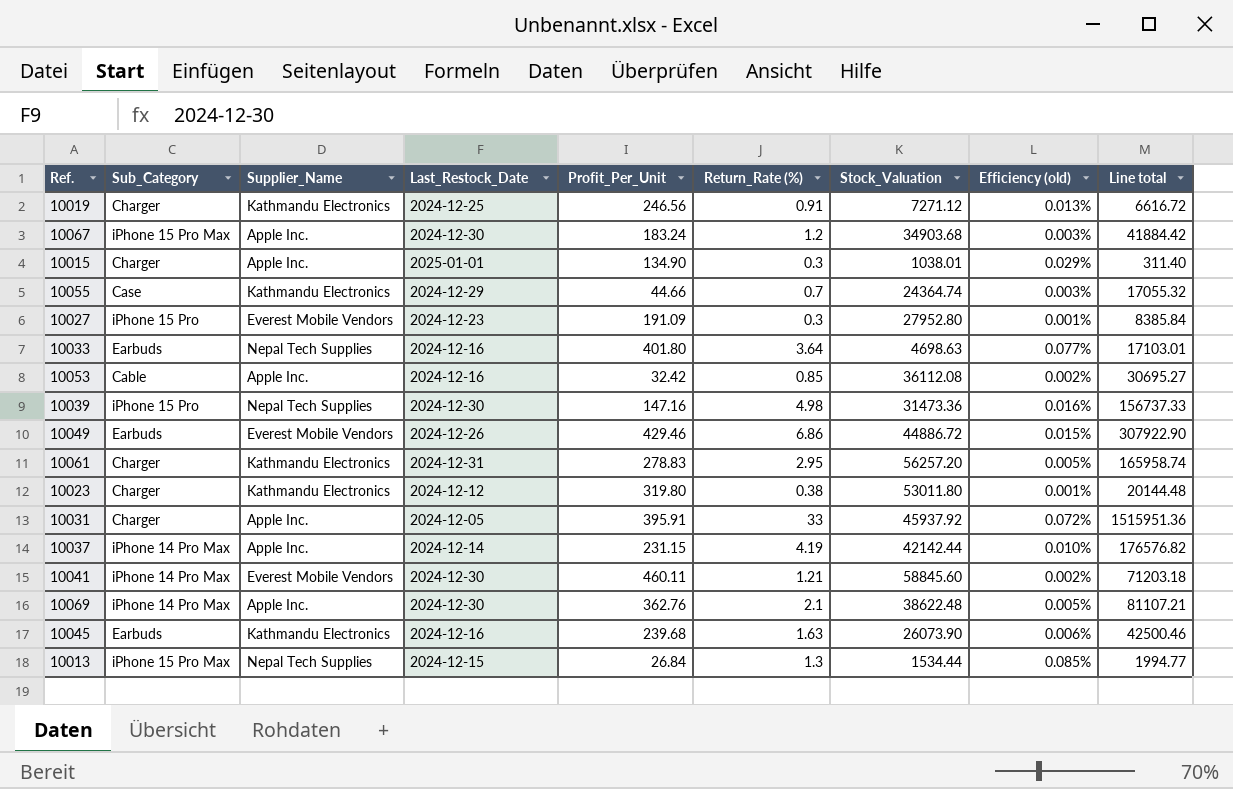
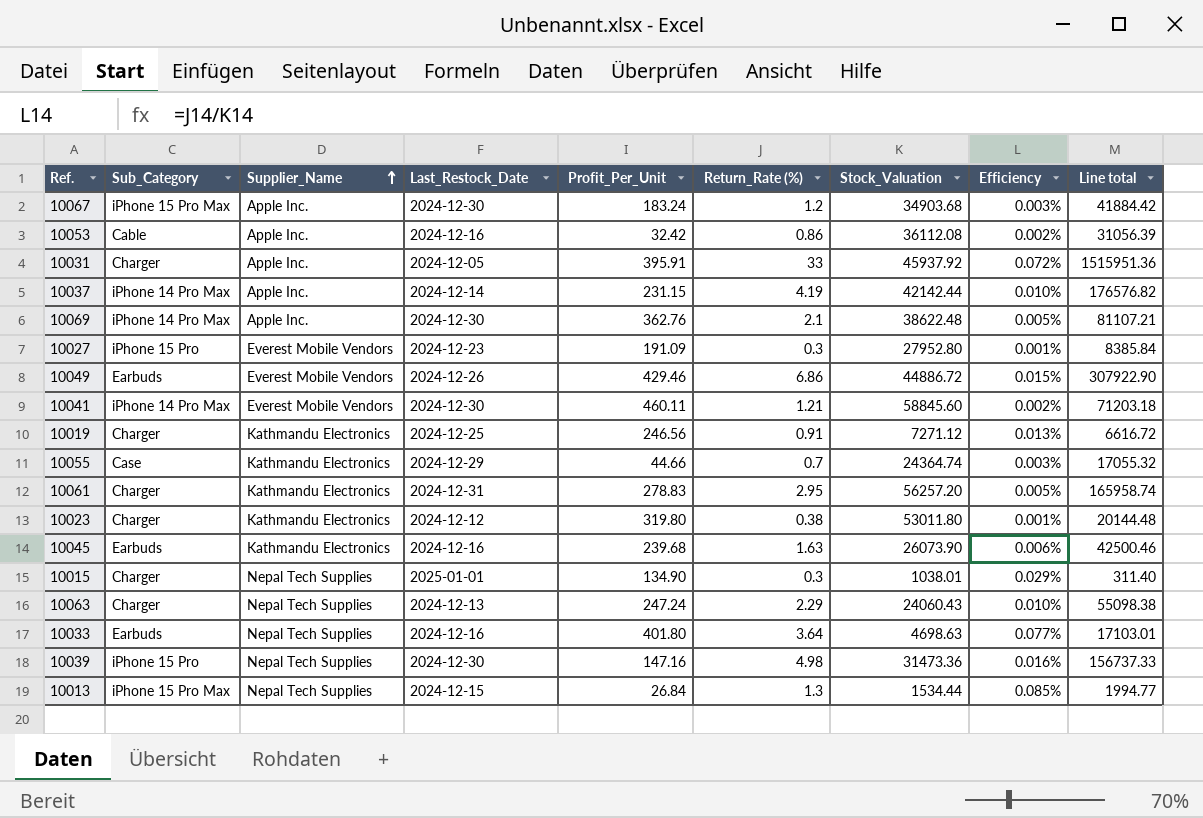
row order: none -> Supplier_Name ascending
column name: Efficiency (old) -> Efficiency
10053 | Return_Rate (%): 0.85 -> 0.86
10053 | Line total: 30695.27 -> 31056.39
10015 | Supplier_Name: Apple Inc. -> Nepal Tech Supplies
row 10063: none -> Charger | Nepal Tech Supplies | 2024-12-13 | 247.24 | 2.29 | 24060.43 | 0.010% | 55098.38

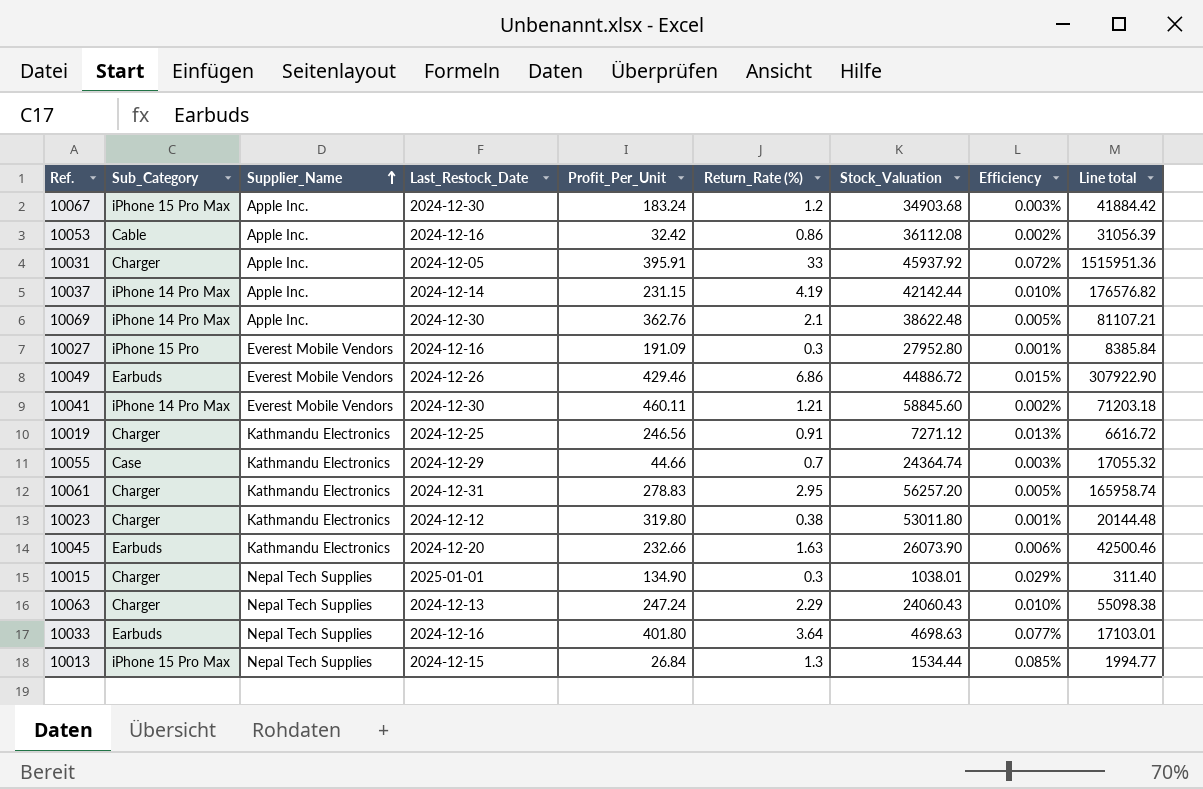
row 10039: iPhone 15 Pro | Nepal Tech Supplies | 2024-12-30 | 147.16 | 4.98 | 31473.36 | 0.016% | 156737.33 -> none
10027 | Last_Restock_Date: 2024-12-23 -> 2024-12-16
10045 | Last_Restock_Date: 2024-12-16 -> 2024-12-20
10045 | Profit_Per_Unit: 239.68 -> 232.66

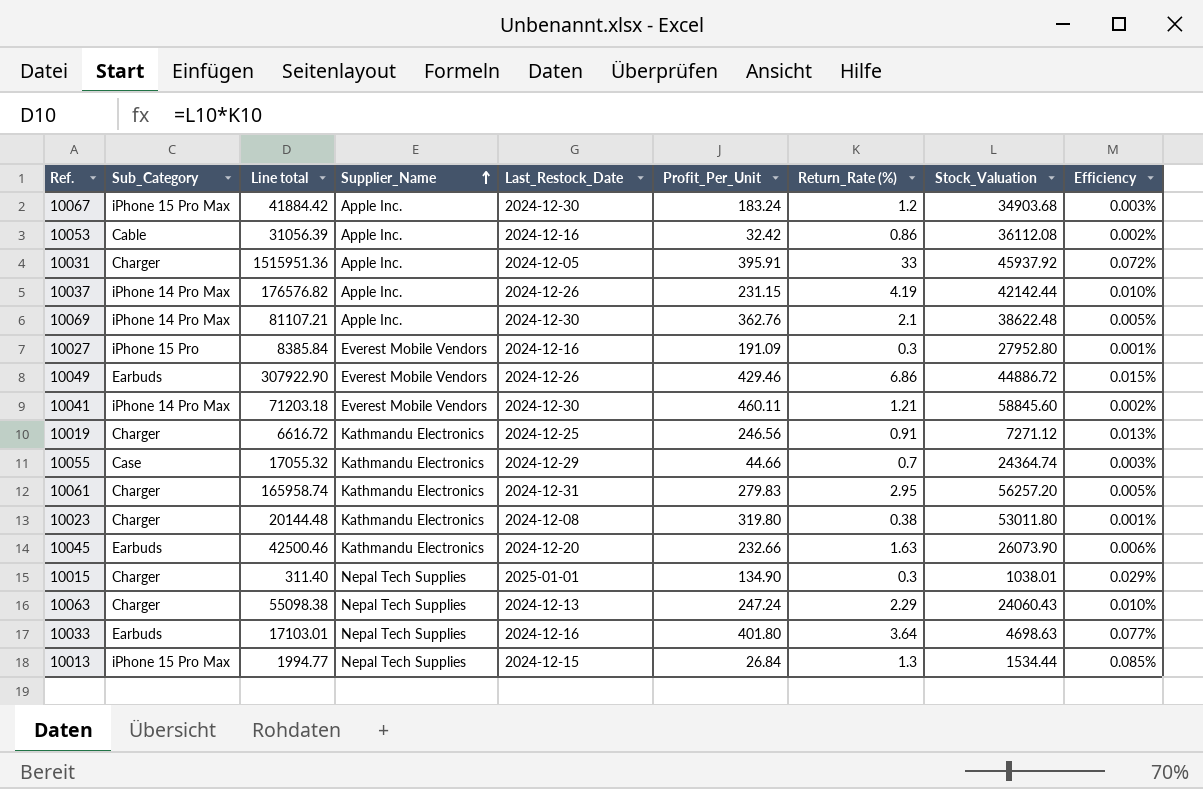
column Line total | position: 9 -> 3
10037 | Last_Restock_Date: 2024-12-14 -> 2024-12-26
10061 | Profit_Per_Unit: 278.83 -> 279.83
10023 | Last_Restock_Date: 2024-12-12 -> 2024-12-08

